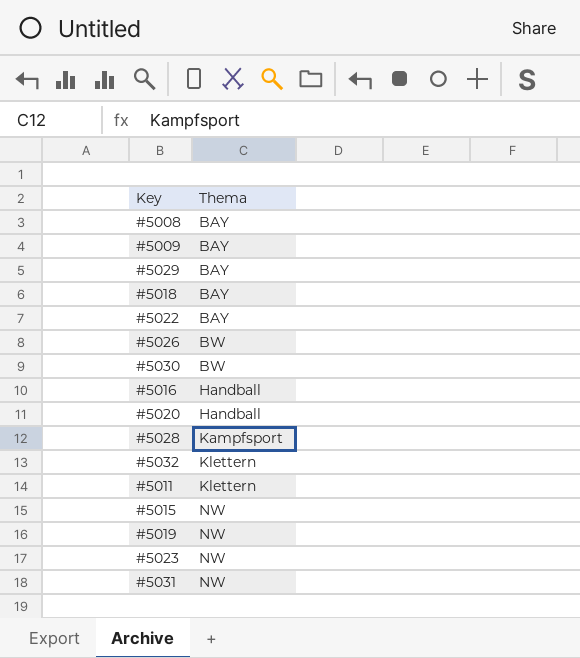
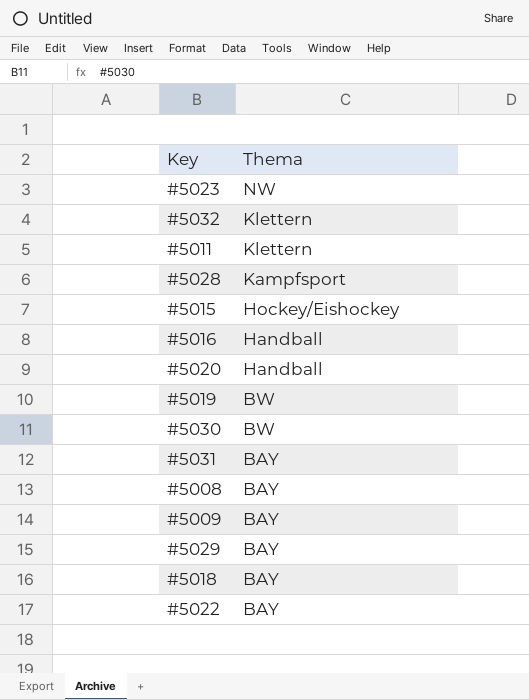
row order: Thema ascending -> Thema descending
row #5026: BW -> none
#5015 | Thema: NW -> Hockey/Eishockey
#5019 | Thema: NW -> BW
#5031 | Thema: NW -> BAY

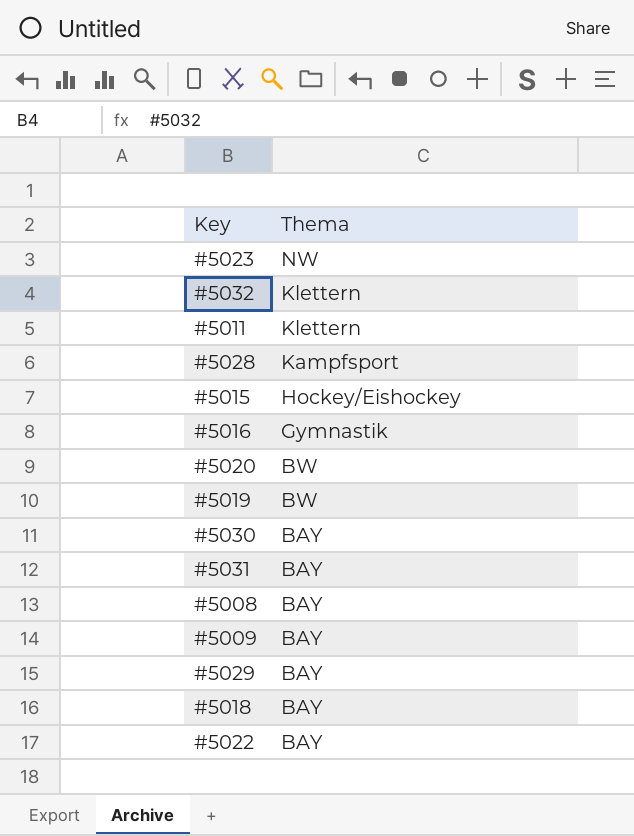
#5016 | Thema: Handball -> Gymnastik
#5020 | Thema: Handball -> BW
#5030 | Thema: BW -> BAY

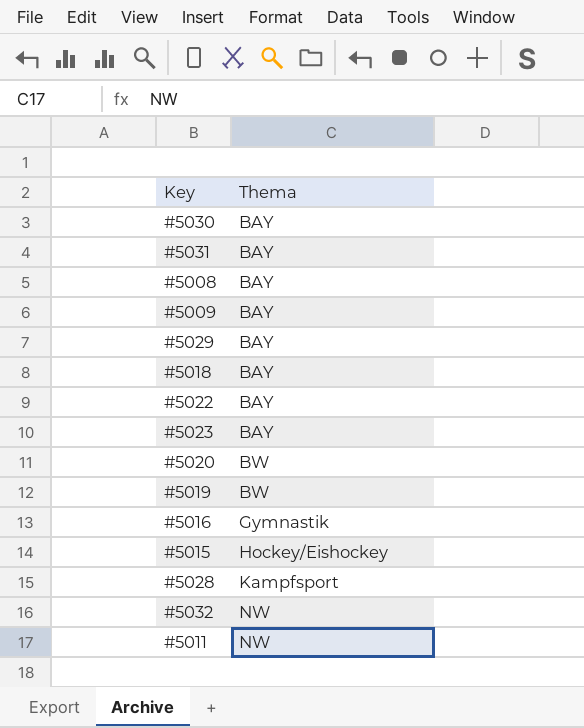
row order: Thema descending -> Thema ascending
#5023 | Thema: NW -> BAY
#5032 | Thema: Klettern -> NW
#5011 | Thema: Klettern -> NW

